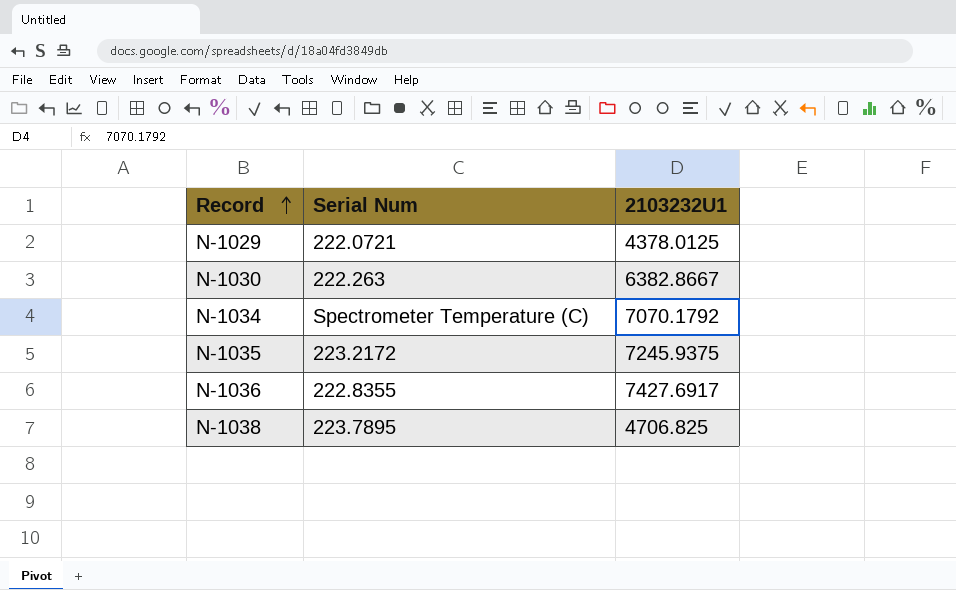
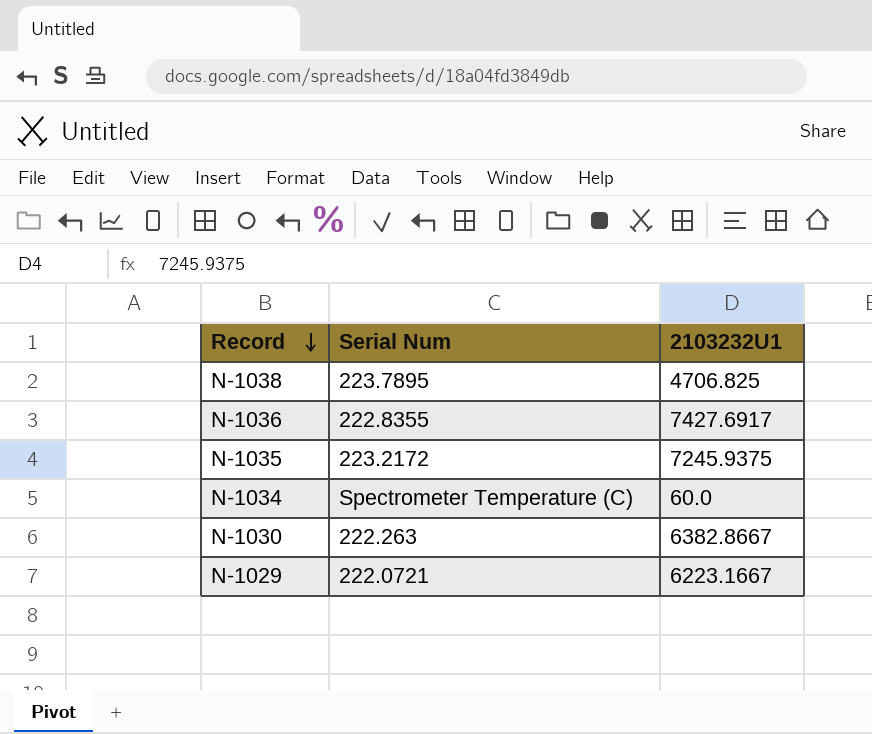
row order: Record ascending -> Record descending
N-1034 | 2103232U1: 7070.1792 -> 60.0
N-1029 | 2103232U1: 4378.0125 -> 6223.1667

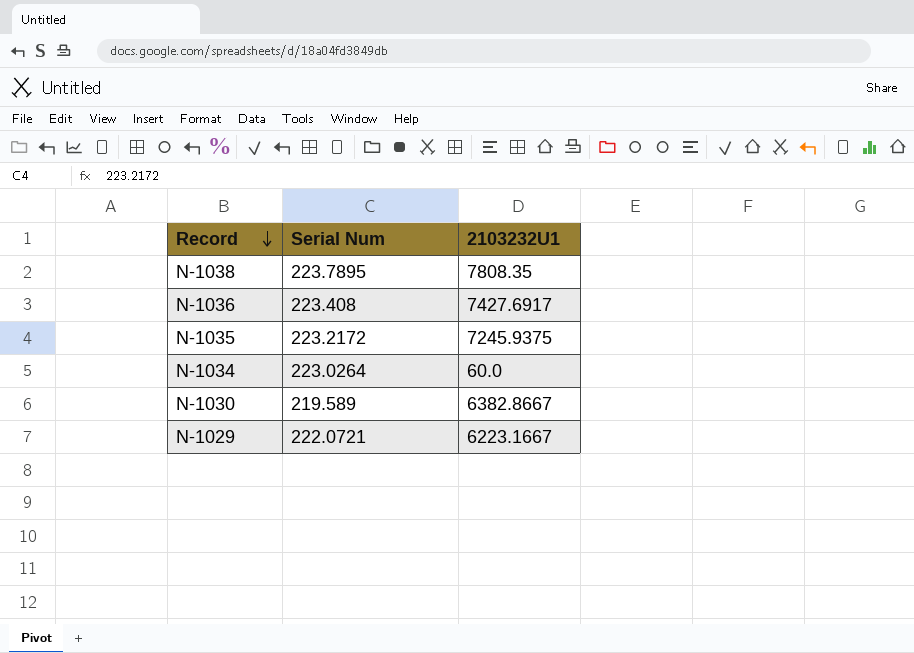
N-1038 | 2103232U1: 4706.825 -> 7808.35
N-1036 | Serial Num: 222.8355 -> 223.408
N-1034 | Serial Num: Spectrometer Temperature (C) -> 223.0264
N-1030 | Serial Num: 222.263 -> 219.589

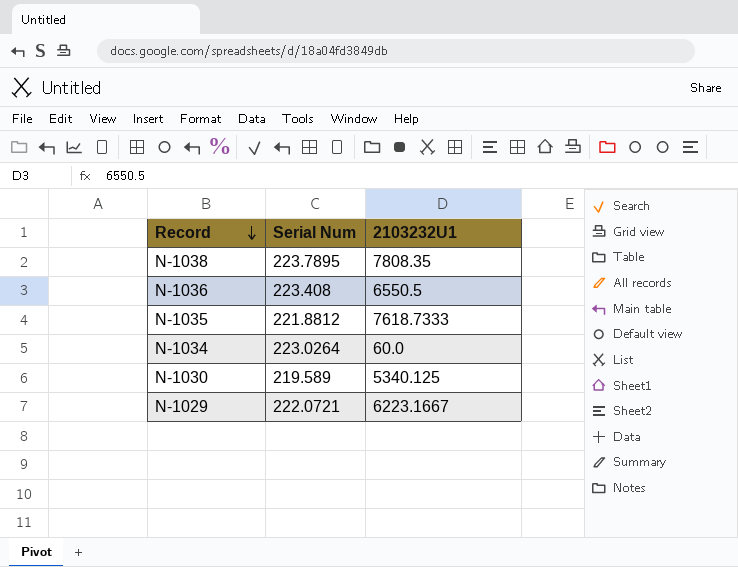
N-1036 | 2103232U1: 7427.6917 -> 6550.5
N-1035 | Serial Num: 223.2172 -> 221.8812
N-1035 | 2103232U1: 7245.9375 -> 7618.7333
N-1030 | 2103232U1: 6382.8667 -> 5340.125

